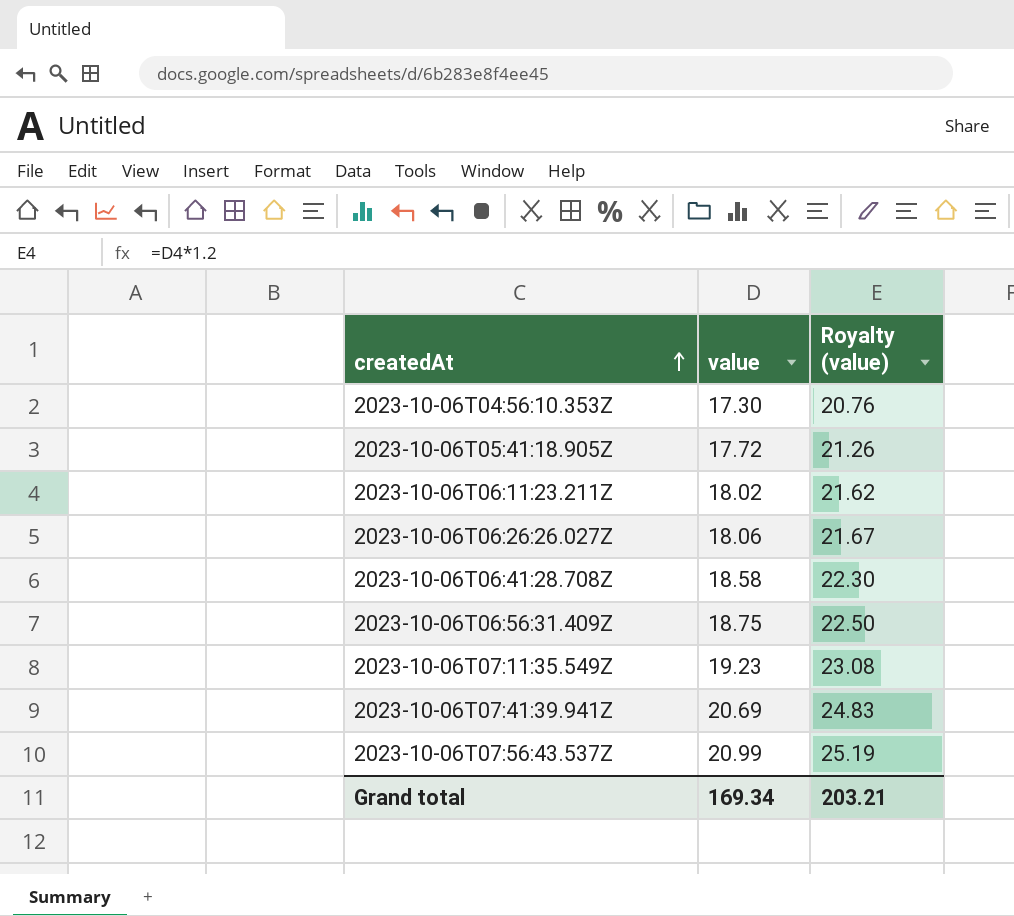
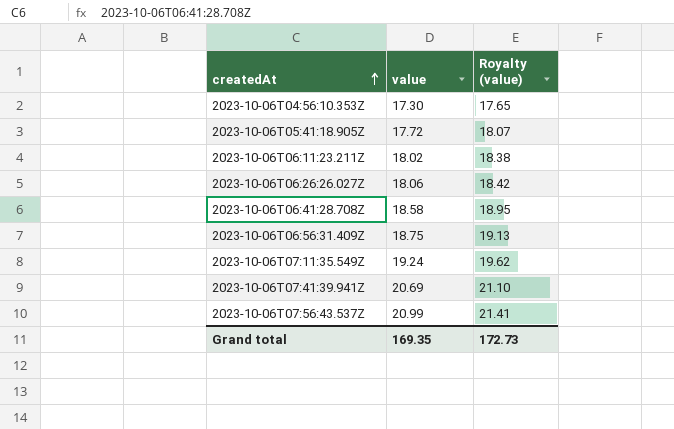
column Royalty (value) | formula: [value] * 1.2 -> [value] * 1.02
2023-10-06T07:11:35.549Z | value: 19.23 -> 19.24
Grand total | value: 169.34 -> 169.35
Grand total | Royalty (value): 203.21 -> 172.73

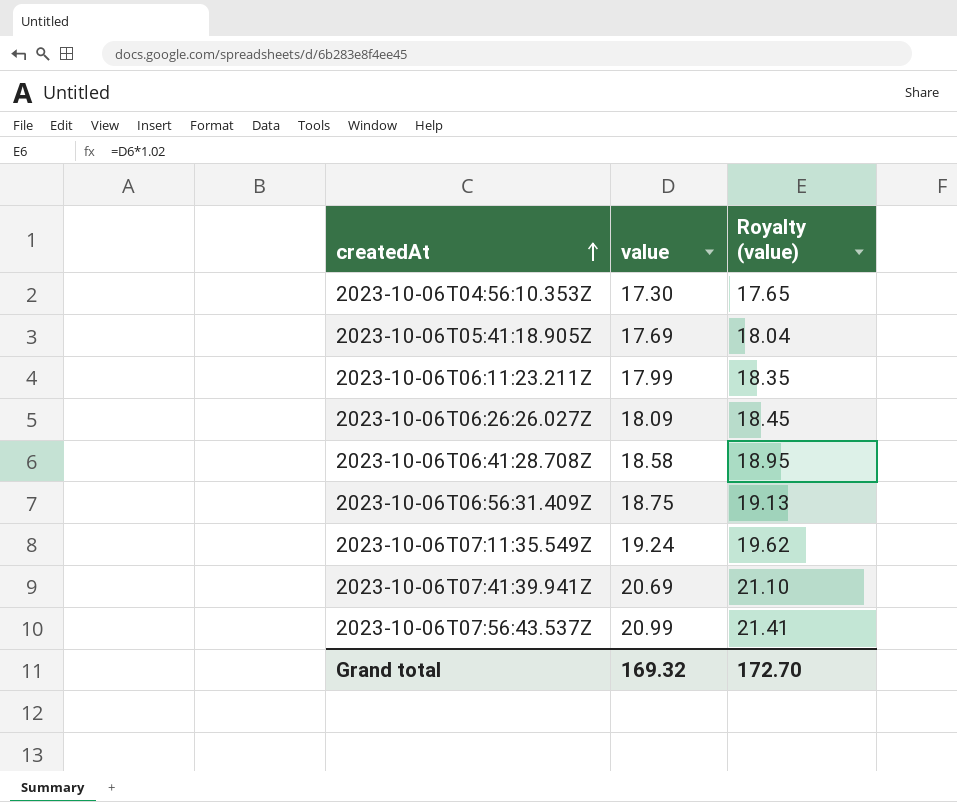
2023-10-06T05:41:18.905Z | value: 17.72 -> 17.69
2023-10-06T05:41:18.905Z | Royalty (value): 18.07 -> 18.04
2023-10-06T06:11:23.211Z | value: 18.02 -> 17.99
2023-10-06T06:11:23.211Z | Royalty (value): 18.38 -> 18.35
2023-10-06T06:26:26.027Z | value: 18.06 -> 18.09
2023-10-06T06:26:26.027Z | Royalty (value): 18.42 -> 18.45
Grand total | value: 169.35 -> 169.32
Grand total | Royalty (value): 172.73 -> 172.70

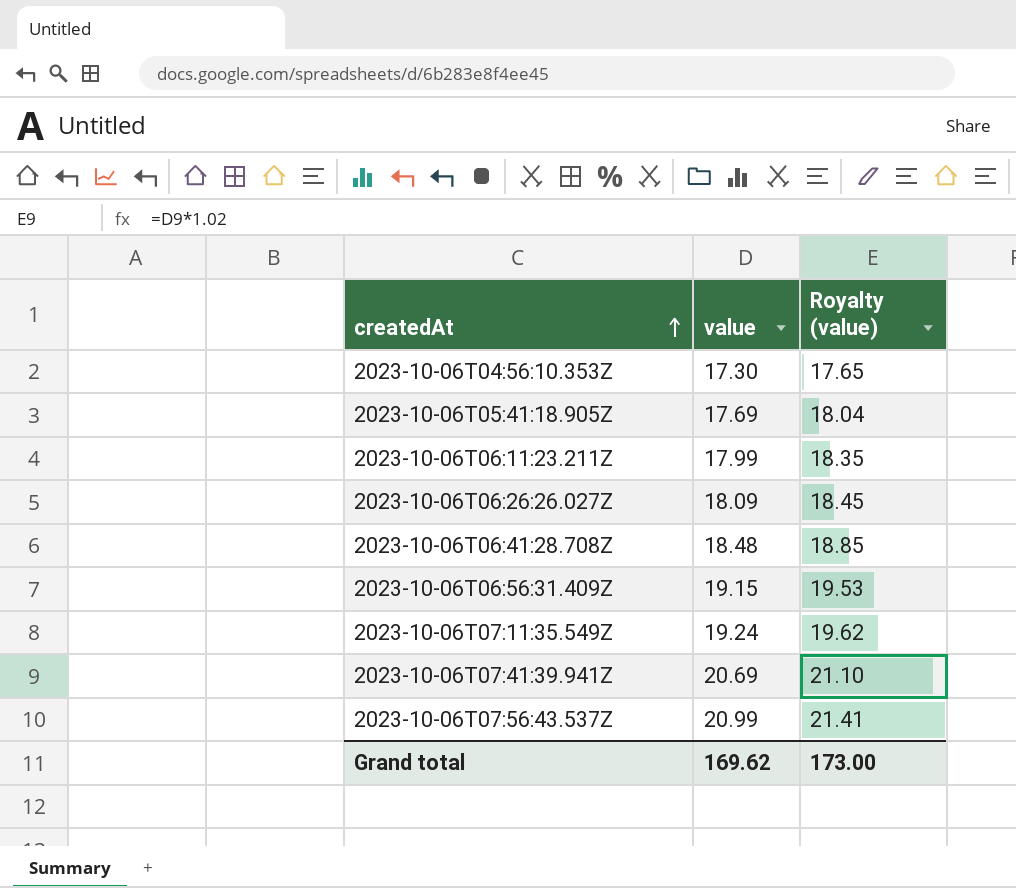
2023-10-06T06:41:28.708Z | value: 18.58 -> 18.48
2023-10-06T06:41:28.708Z | Royalty (value): 18.95 -> 18.85
2023-10-06T06:56:31.409Z | value: 18.75 -> 19.15
2023-10-06T06:56:31.409Z | Royalty (value): 19.13 -> 19.53
Grand total | value: 169.32 -> 169.62
Grand total | Royalty (value): 172.70 -> 173.00

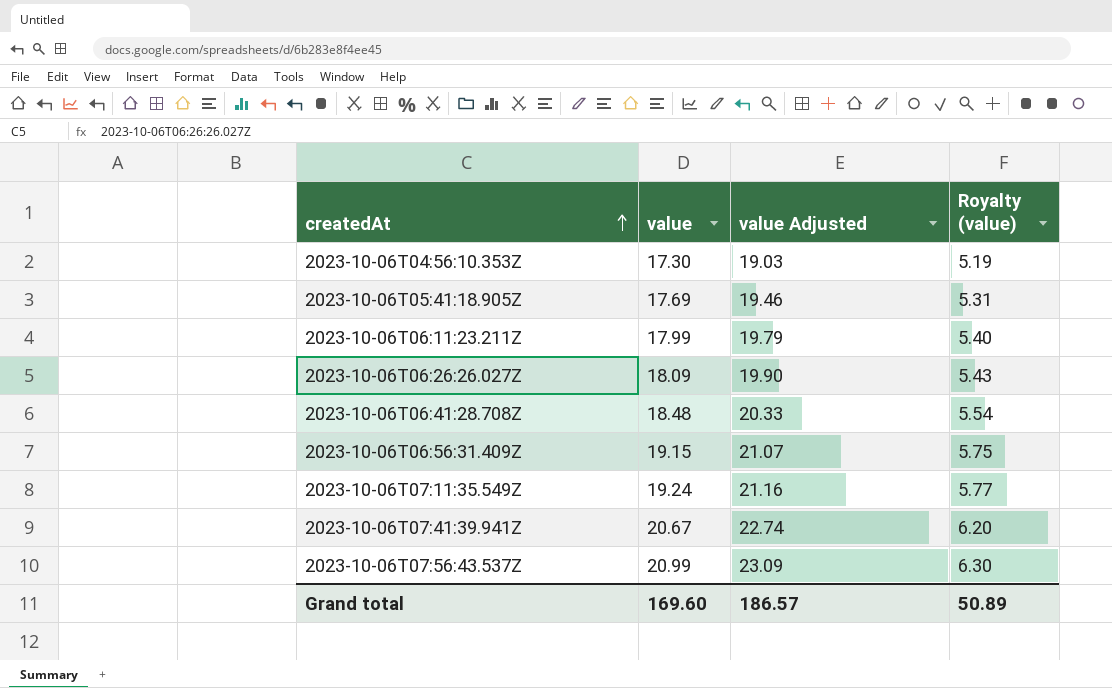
column value Adjusted | formula: none -> [value] * 1.1
column Royalty (value) | formula: [value] * 1.02 -> [value] * 0.3
2023-10-06T07:41:39.941Z | value: 20.69 -> 20.67
Grand total | value: 169.62 -> 169.60
Grand total | Royalty (value): 173.00 -> 50.89

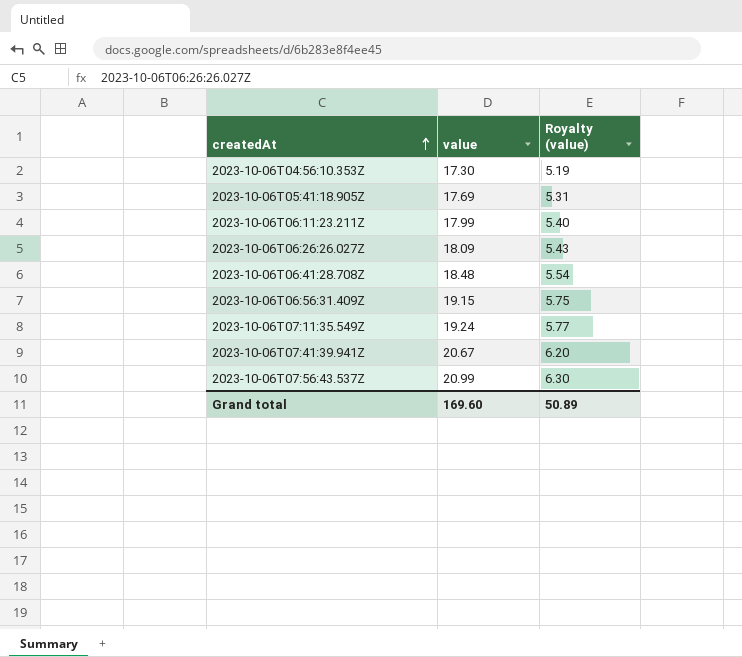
column value Adjusted | formula: [value] * 1.1 -> none

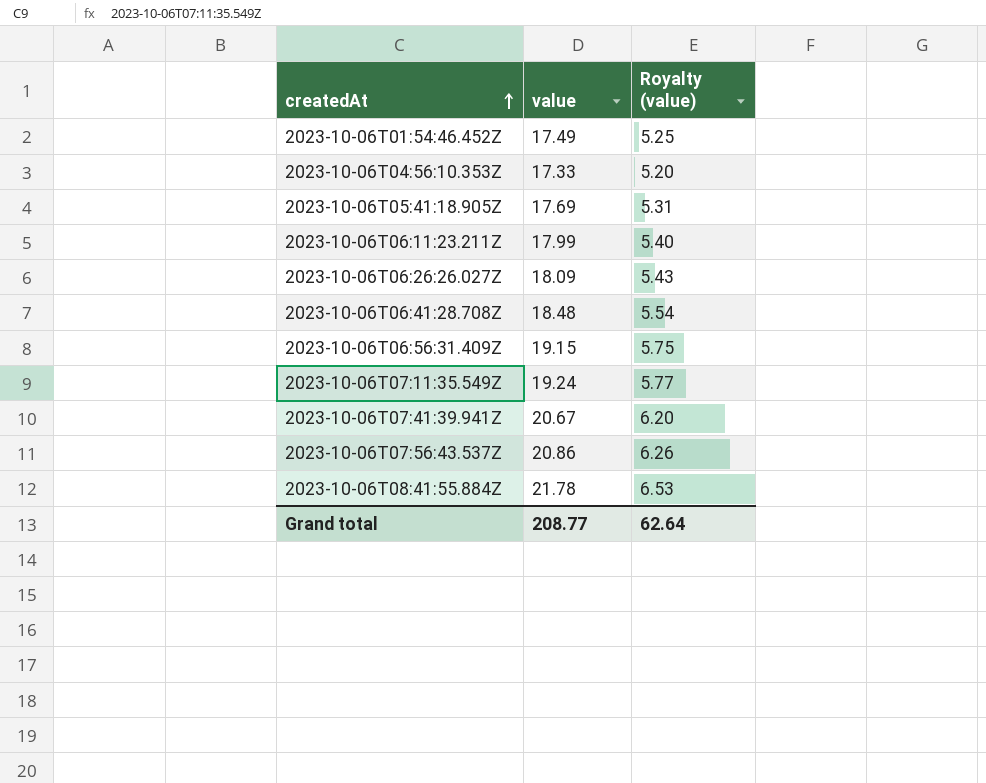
row 2023-10-06T01:54:46.452Z: none -> 17.49 | 5.25
2023-10-06T04:56:10.353Z | value: 17.30 -> 17.33
2023-10-06T04:56:10.353Z | Royalty (value): 5.19 -> 5.20
2023-10-06T07:56:43.537Z | value: 20.99 -> 20.86
2023-10-06T07:56:43.537Z | Royalty (value): 6.30 -> 6.26
row 2023-10-06T08:41:55.884Z: none -> 21.78 | 6.53
Grand total | value: 169.60 -> 208.77
Grand total | Royalty (value): 50.89 -> 62.64

